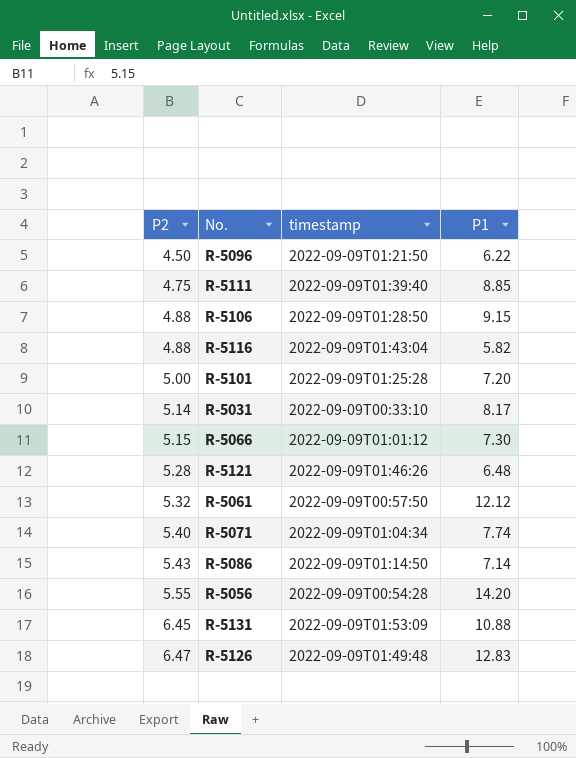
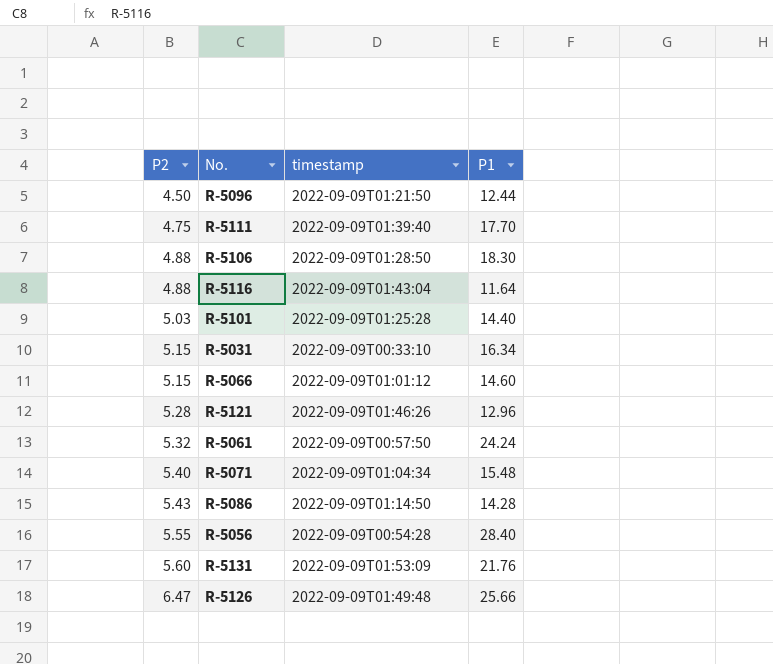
R-5096 | P1: 6.22 -> 12.44
R-5111 | P1: 8.85 -> 17.70
R-5106 | P1: 9.15 -> 18.30
R-5116 | P1: 5.82 -> 11.64
R-5101 | P2: 5.00 -> 5.03
R-5101 | P1: 7.20 -> 14.40
R-5031 | P2: 5.14 -> 5.15
R-5031 | P1: 8.17 -> 16.34
R-5066 | P1: 7.30 -> 14.60
R-5121 | P1: 6.48 -> 12.96
R-5061 | P1: 12.12 -> 24.24
R-5071 | P1: 7.74 -> 15.48
R-5086 | P1: 7.14 -> 14.28
R-5056 | P1: 14.20 -> 28.40
R-5131 | P2: 6.45 -> 5.60
R-5131 | P1: 10.88 -> 21.76
R-5126 | P1: 12.83 -> 25.66

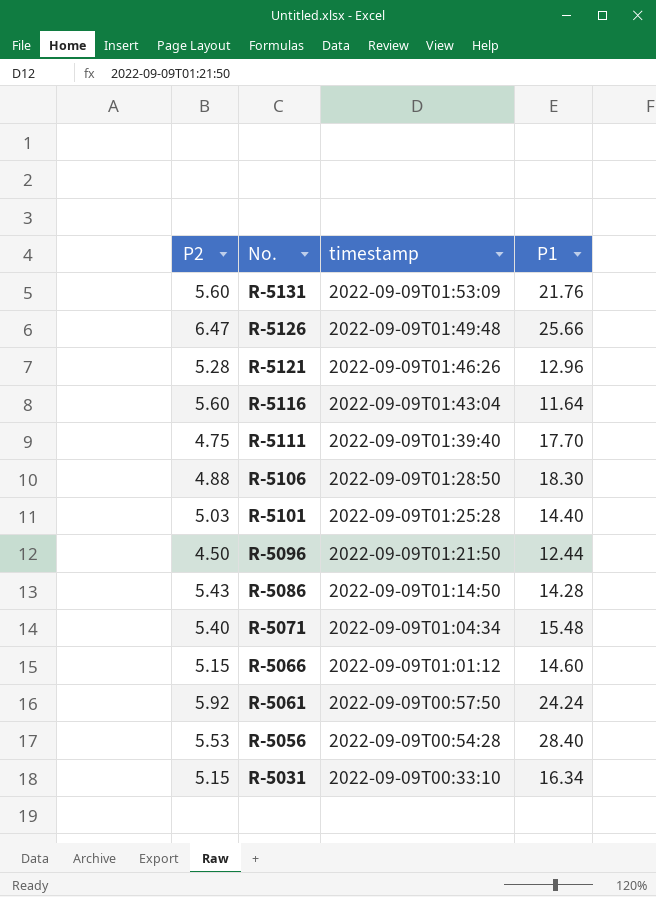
row order: P2 ascending -> No. descending
R-5116 | P2: 4.88 -> 5.60
R-5061 | P2: 5.32 -> 5.92
R-5056 | P2: 5.55 -> 5.53

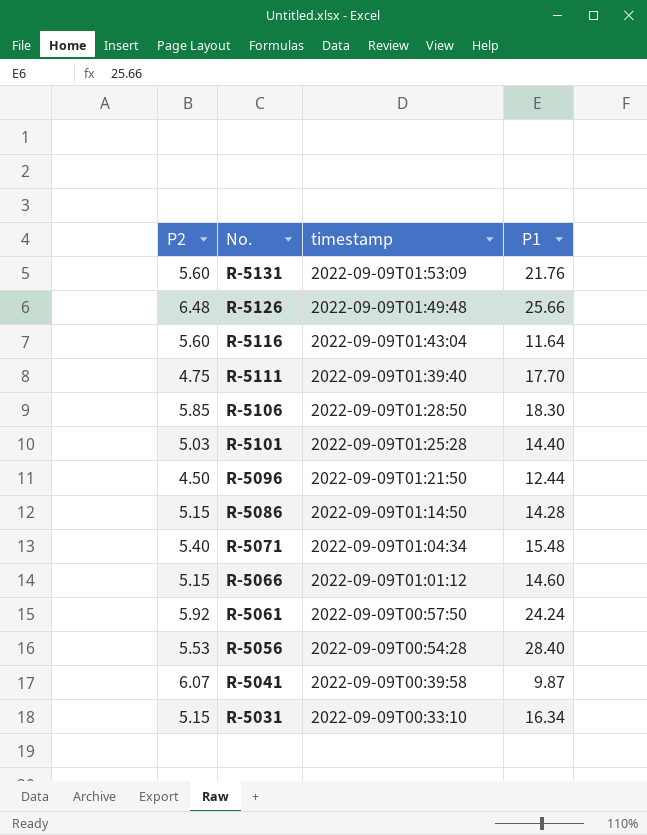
row R-5121: 5.28 | 2022-09-09T01:46:26 | 12.96 -> none
R-5126 | P2: 6.47 -> 6.48
R-5106 | P2: 4.88 -> 5.85
R-5086 | P2: 5.43 -> 5.15
row R-5041: none -> 6.07 | 2022-09-09T00:39:58 | 9.87

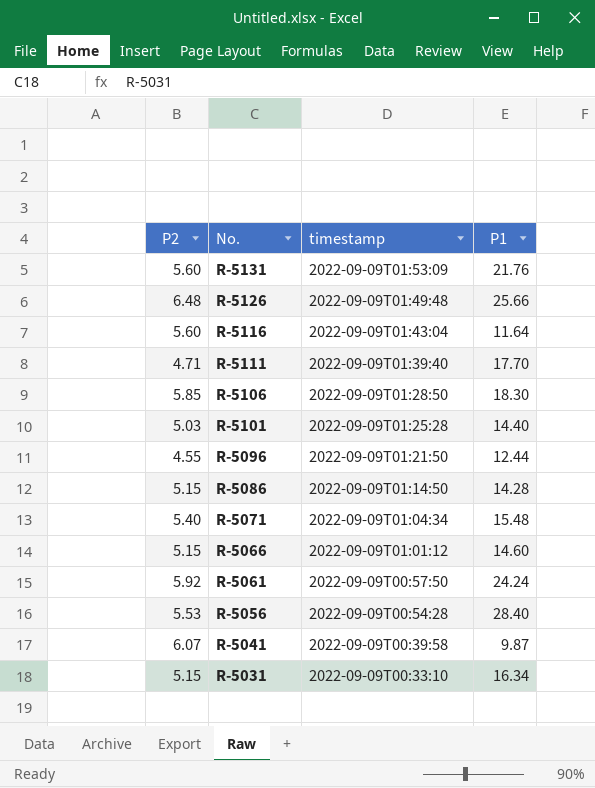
R-5111 | P2: 4.75 -> 4.71
R-5096 | P2: 4.50 -> 4.55

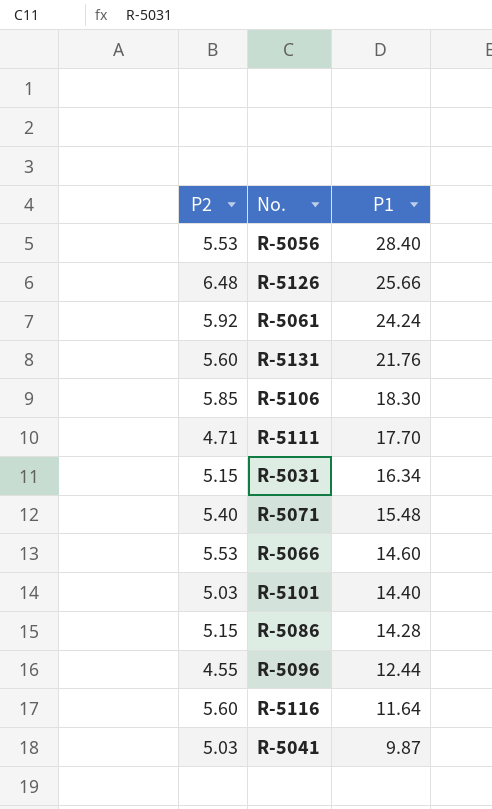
row order: No. descending -> P1 descending
column timestamp | position: 3 -> none
R-5066 | P2: 5.15 -> 5.53
R-5041 | P2: 6.07 -> 5.03

